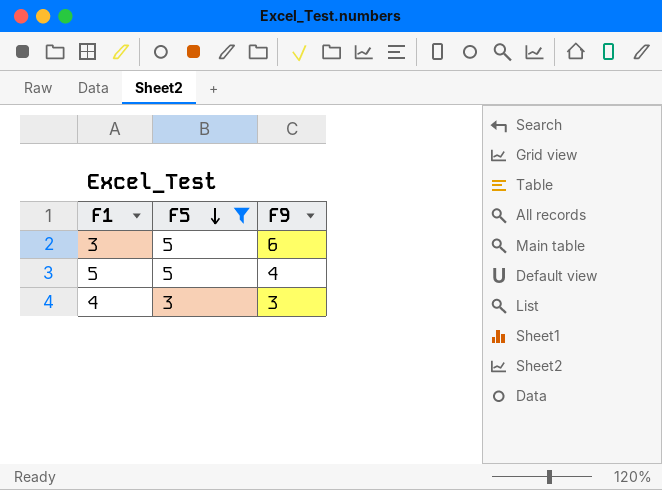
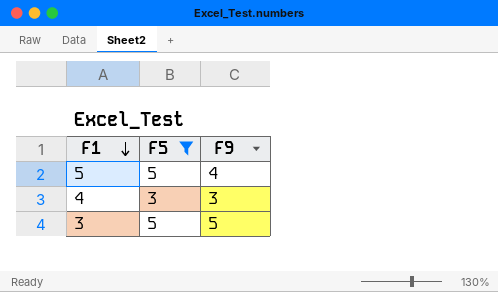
row order: F5 descending -> F1 descending
3 | F9: 6 -> 5

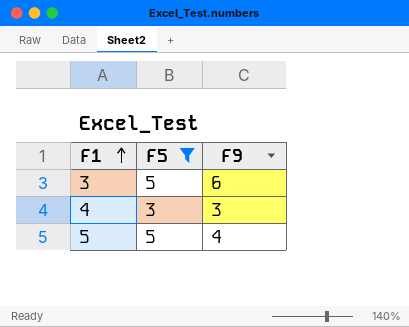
row order: F1 descending -> F1 ascending
3 | F9: 5 -> 6

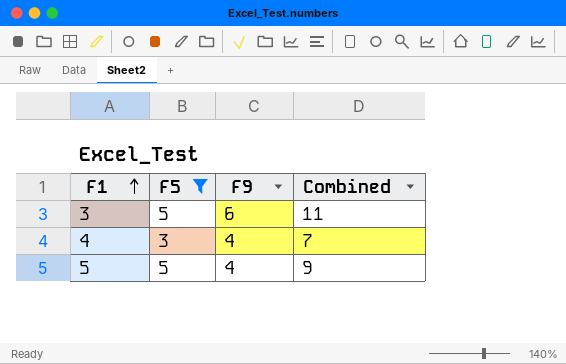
column Combined | formula: none -> [F5] + [F9]
4 | F9: 3 -> 4

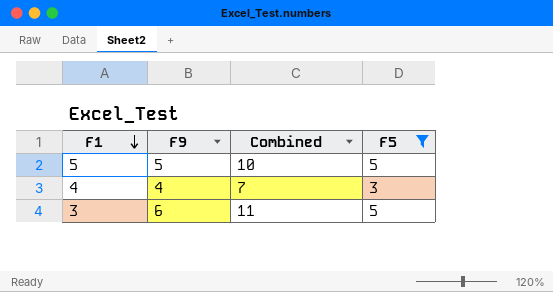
row order: F1 ascending -> F1 descending
column F5 | position: 2 -> 4
5 | F9: 4 -> 5
5 | Combined: 9 -> 10

